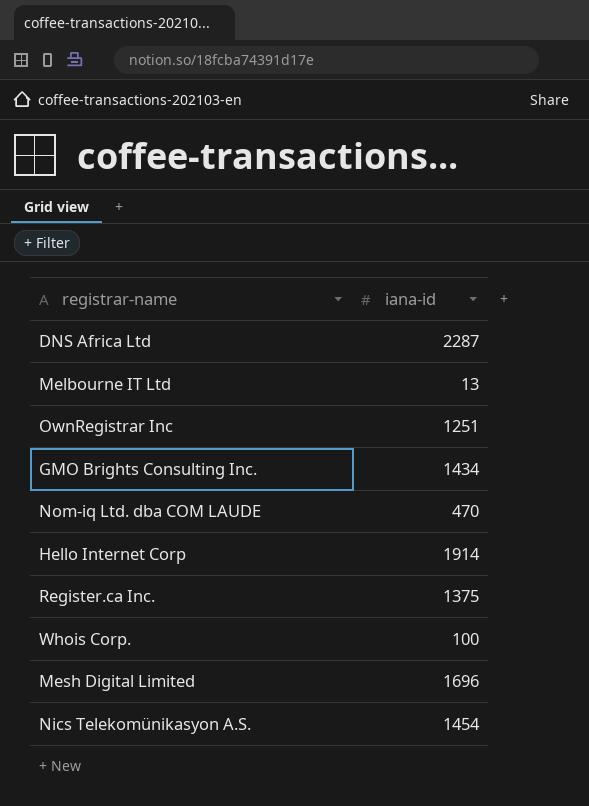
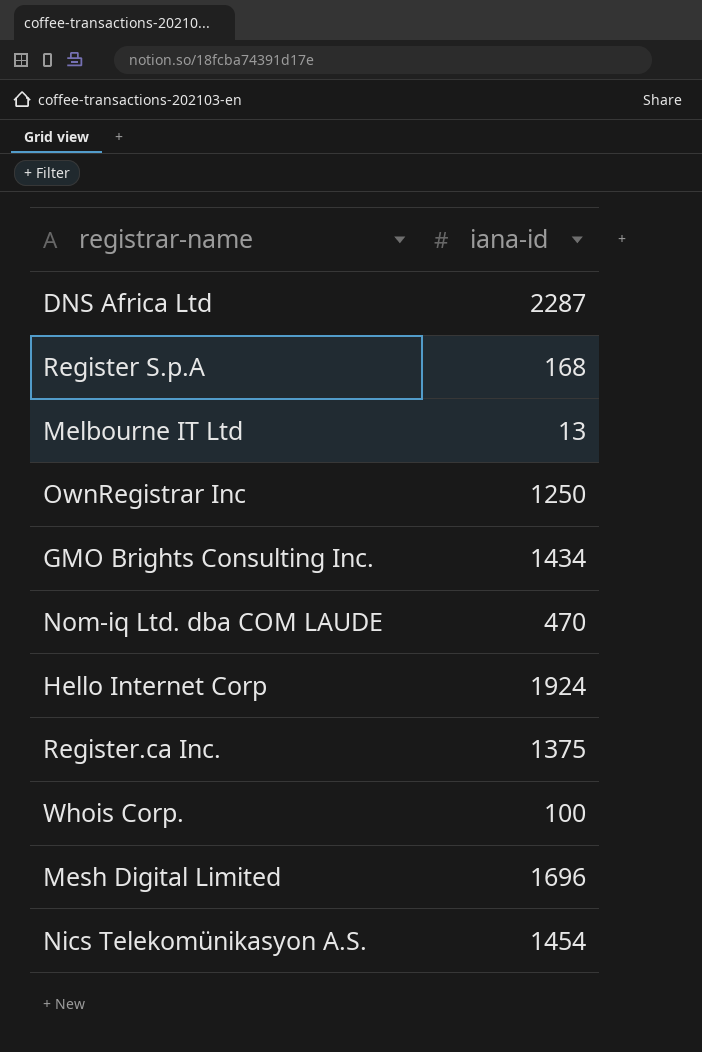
row Register S.p.A: none -> 168
OwnRegistrar Inc | iana-id: 1251 -> 1250
Hello Internet Corp | iana-id: 1914 -> 1924

